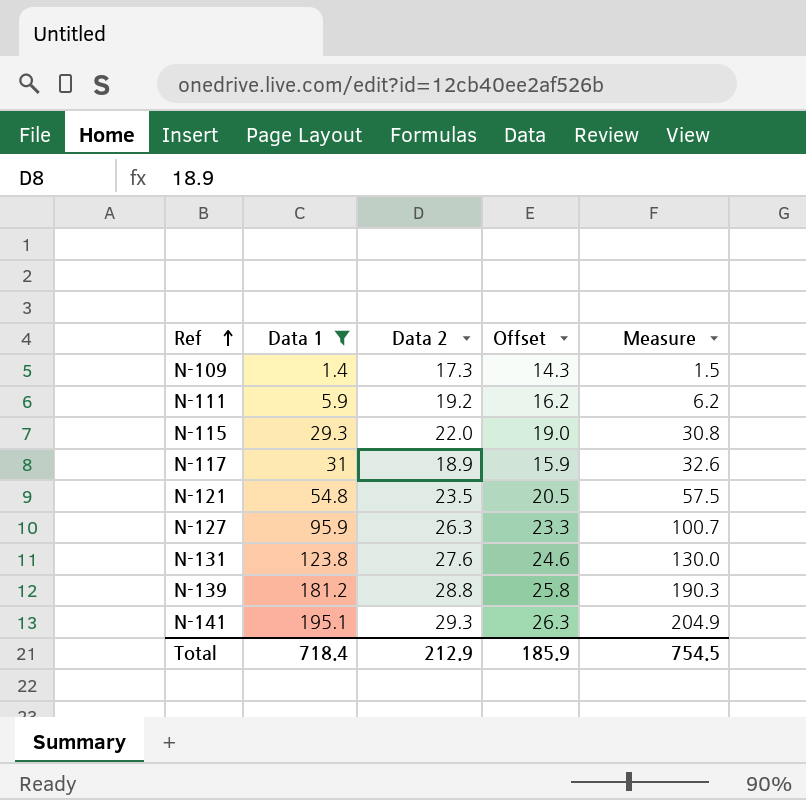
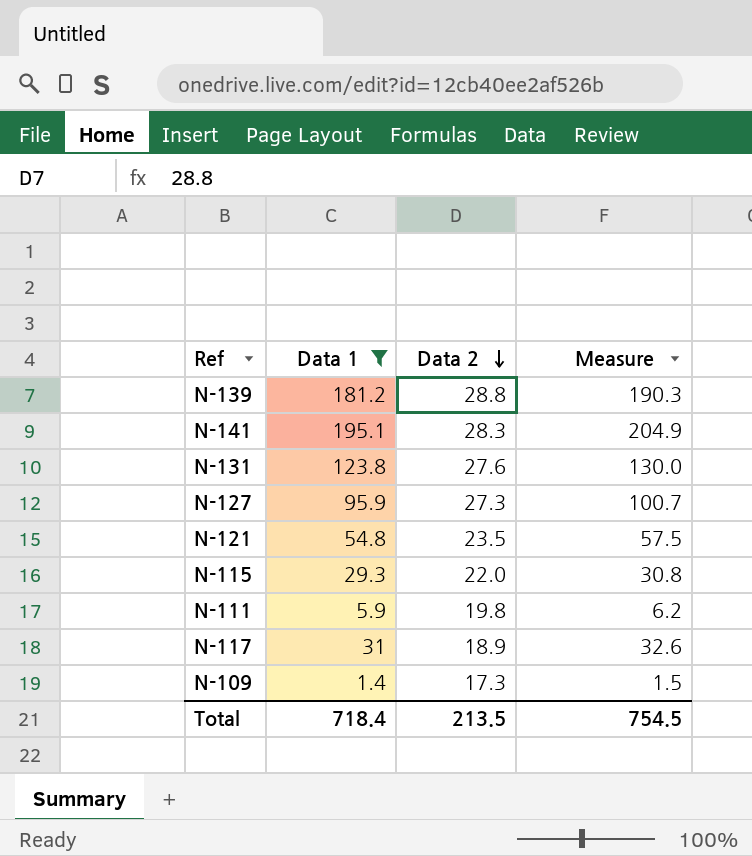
row order: Ref ascending -> Data 2 descending
column Offset | formula: [Data 2] - 3 -> none
N-141 | Data 2: 29.3 -> 28.3
N-127 | Data 2: 26.3 -> 27.3
N-111 | Data 2: 19.2 -> 19.8
Total | Data 2: 212.9 -> 213.5

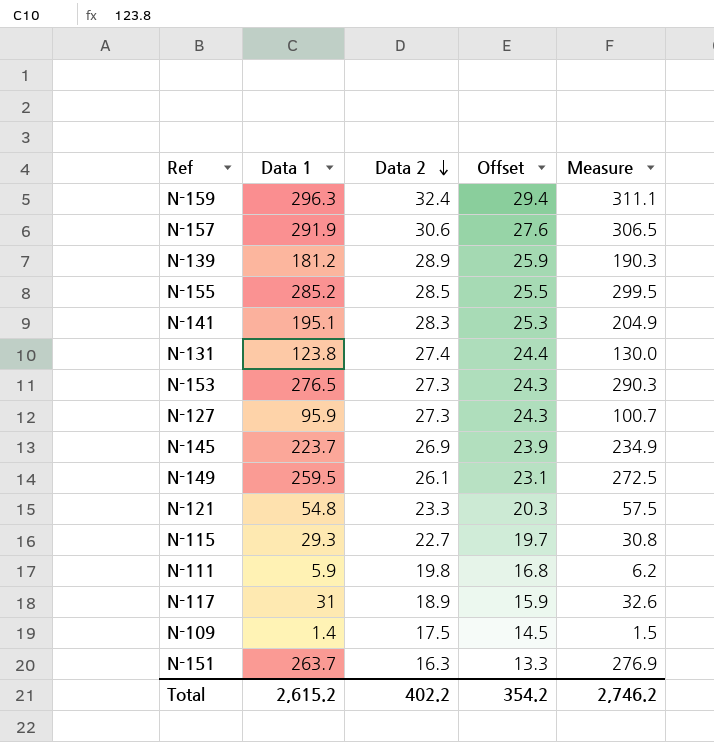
filter: Data 1 <= 195.1 -> none
column Offset | formula: none -> [Data 2] - 3
N-139 | Data 2: 28.8 -> 28.9
N-131 | Data 2: 27.6 -> 27.4
N-121 | Data 2: 23.5 -> 23.3
N-115 | Data 2: 22.0 -> 22.7
N-109 | Data 2: 17.3 -> 17.5
Total | Data 1: 718.4 -> 2,615.2
Total | Data 2: 213.5 -> 402.2
Total | Measure: 754.5 -> 2,746.2

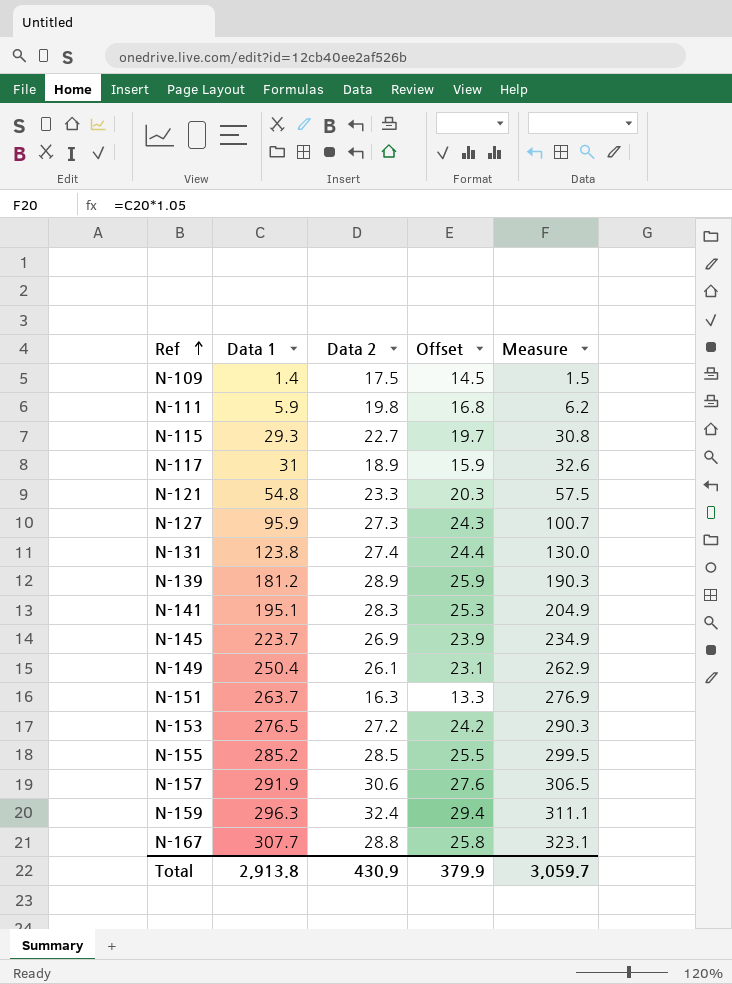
row order: Data 2 descending -> Ref ascending
N-149 | Data 1: 259.5 -> 250.4
N-149 | Measure: 272.5 -> 262.9
N-153 | Data 2: 27.3 -> 27.2
N-153 | Offset: 24.3 -> 24.2
row N-167: none -> 307.7 | 28.8 | 25.8 | 323.1
Total | Data 1: 2,615.2 -> 2,913.8
Total | Data 2: 402.2 -> 430.9
Total | Offset: 354.2 -> 379.9
Total | Measure: 2,746.2 -> 3,059.7

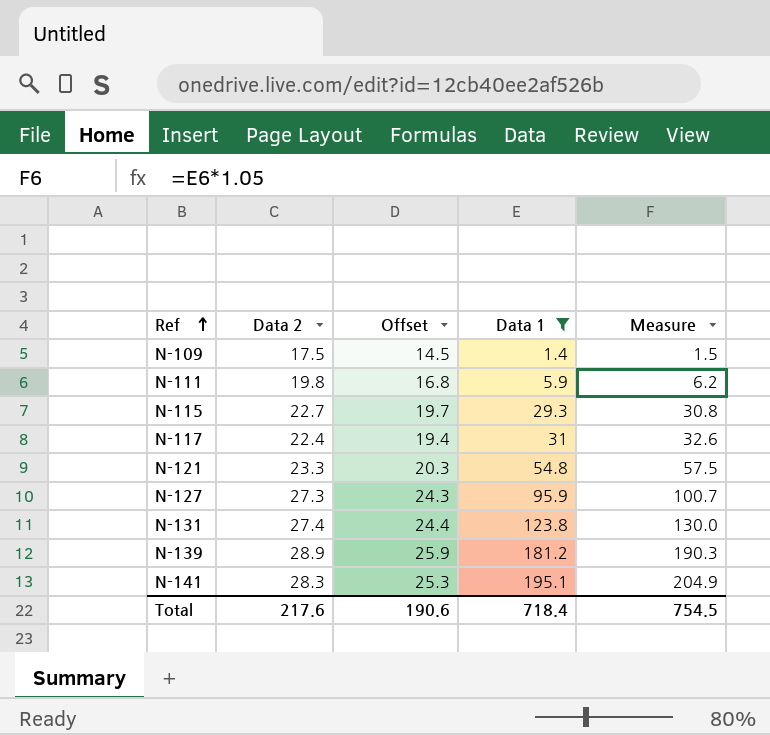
filter: none -> Data 1 <= 195.1
column Data 1 | position: 2 -> 4
N-117 | Data 2: 18.9 -> 22.4
N-117 | Offset: 15.9 -> 19.4
Total | Data 2: 430.9 -> 217.6
Total | Offset: 379.9 -> 190.6
Total | Data 1: 2,913.8 -> 718.4
Total | Measure: 3,059.7 -> 754.5

